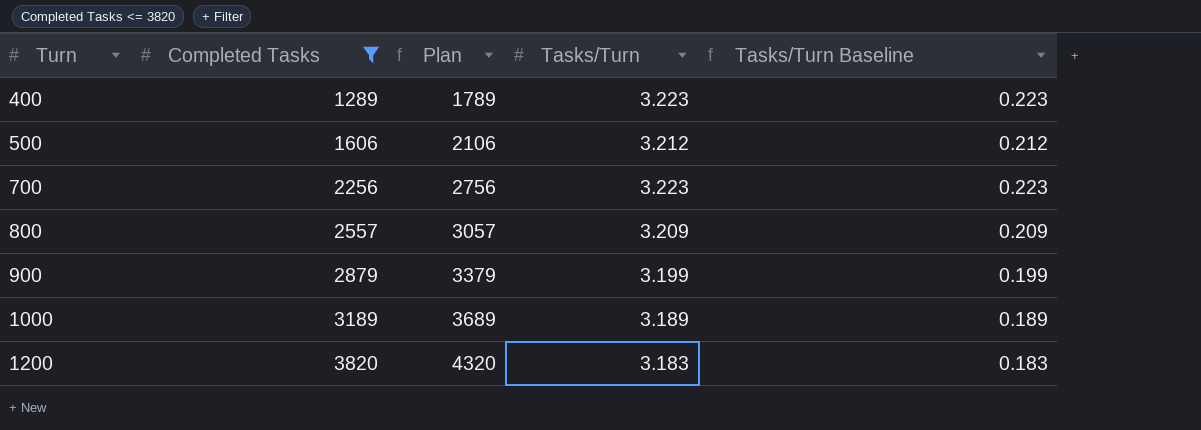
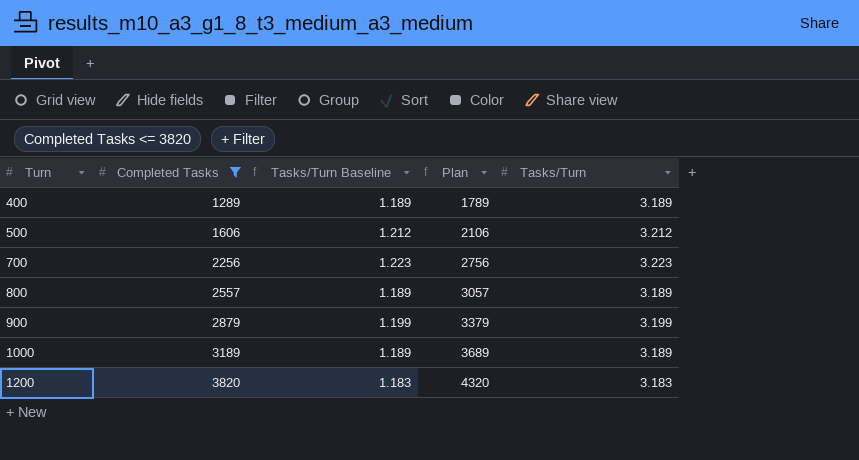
column Tasks/Turn Baseline | formula: [Tasks/Turn] - 3 -> [Tasks/Turn] - 2
column Tasks/Turn Baseline | position: 5 -> 3
400 | Tasks/Turn: 3.223 -> 3.189
800 | Tasks/Turn: 3.209 -> 3.189

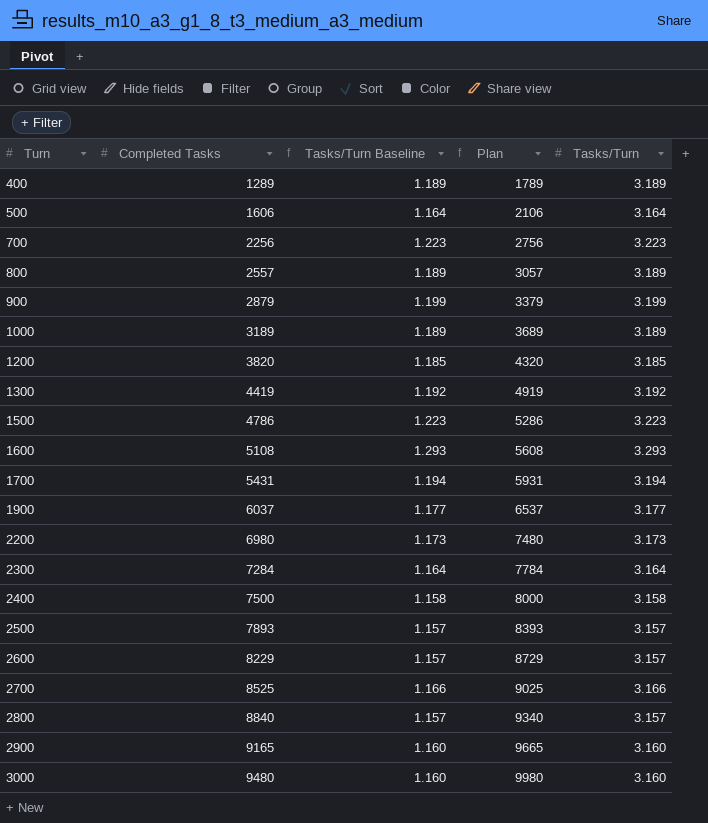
filter: Completed Tasks <= 3820 -> none
500 | Tasks/Turn Baseline: 1.212 -> 1.164
500 | Tasks/Turn: 3.212 -> 3.164
1200 | Tasks/Turn Baseline: 1.183 -> 1.185
1200 | Tasks/Turn: 3.183 -> 3.185

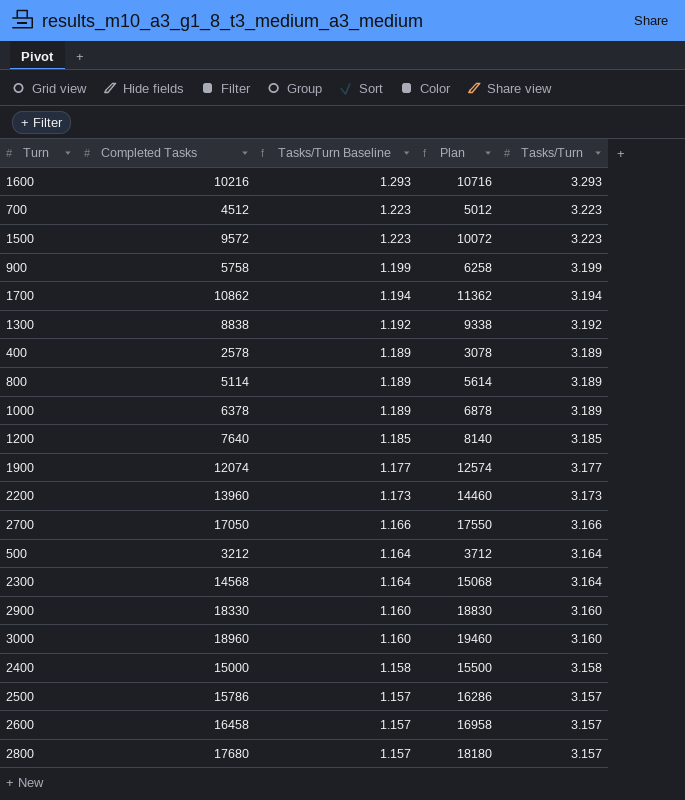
row order: Turn ascending -> Tasks/Turn Baseline descending
1600 | Completed Tasks: 5108 -> 10216
1600 | Plan: 5608 -> 10716
700 | Completed Tasks: 2256 -> 4512
700 | Plan: 2756 -> 5012
1500 | Completed Tasks: 4786 -> 9572
1500 | Plan: 5286 -> 10072
900 | Completed Tasks: 2879 -> 5758
900 | Plan: 3379 -> 6258
1700 | Completed Tasks: 5431 -> 10862
1700 | Plan: 5931 -> 11362
1300 | Completed Tasks: 4419 -> 8838
1300 | Plan: 4919 -> 9338
400 | Completed Tasks: 1289 -> 2578
400 | Plan: 1789 -> 3078
800 | Completed Tasks: 2557 -> 5114
800 | Plan: 3057 -> 5614
1000 | Completed Tasks: 3189 -> 6378
1000 | Plan: 3689 -> 6878
1200 | Completed Tasks: 3820 -> 7640
1200 | Plan: 4320 -> 8140
1900 | Completed Tasks: 6037 -> 12074
1900 | Plan: 6537 -> 12574
2200 | Completed Tasks: 6980 -> 13960
2200 | Plan: 7480 -> 14460
2700 | Completed Tasks: 8525 -> 17050
2700 | Plan: 9025 -> 17550
500 | Completed Tasks: 1606 -> 3212
500 | Plan: 2106 -> 3712
2300 | Completed Tasks: 7284 -> 14568
2300 | Plan: 7784 -> 15068
2900 | Completed Tasks: 9165 -> 18330
2900 | Plan: 9665 -> 18830
3000 | Completed Tasks: 9480 -> 18960
3000 | Plan: 9980 -> 19460
2400 | Completed Tasks: 7500 -> 15000
2400 | Plan: 8000 -> 15500
2500 | Completed Tasks: 7893 -> 15786
2500 | Plan: 8393 -> 16286
2600 | Completed Tasks: 8229 -> 16458
2600 | Plan: 8729 -> 16958
2800 | Completed Tasks: 8840 -> 17680
2800 | Plan: 9340 -> 18180

